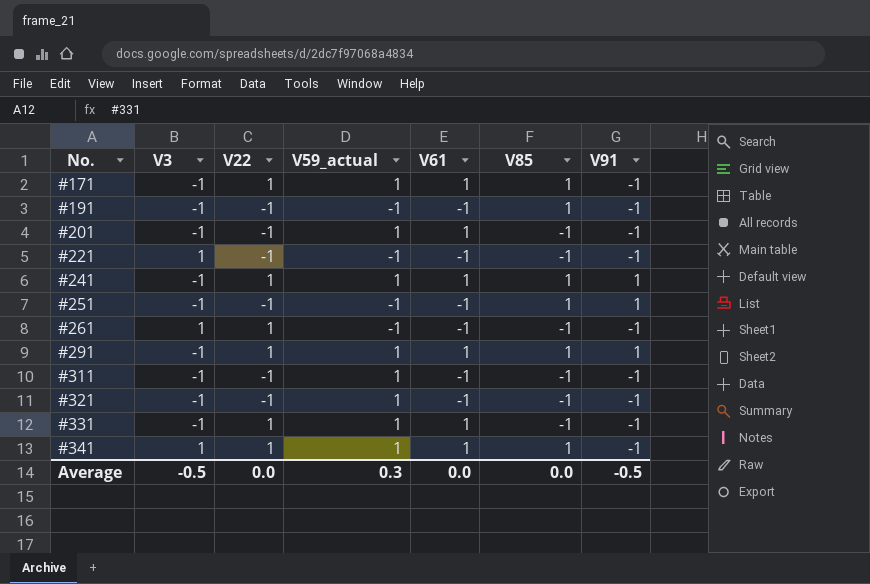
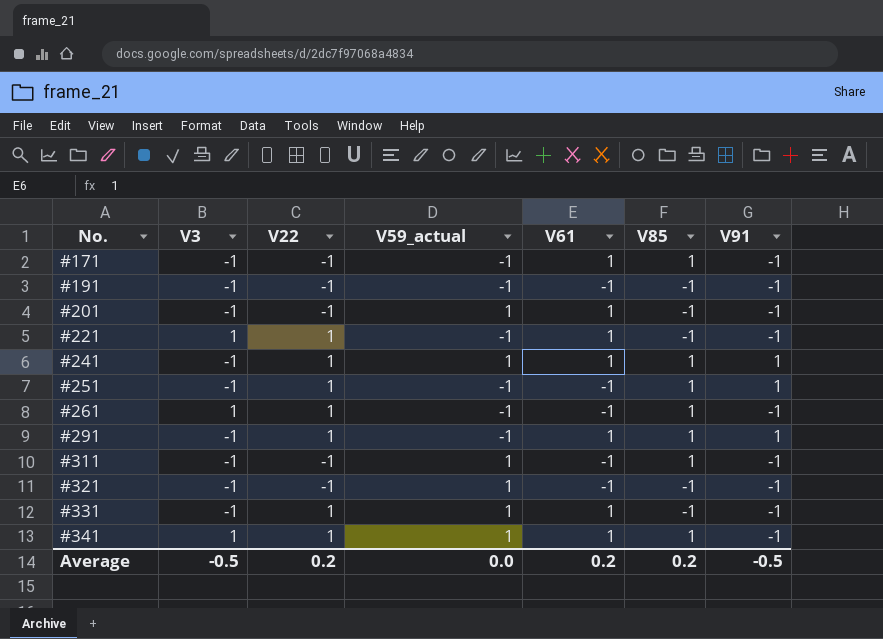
#171 | V22: 1 -> -1
#171 | V59_actual: 1 -> -1
#191 | V85: 1 -> -1
#221 | V22: -1 -> 1
#221 | V61: -1 -> 1
#251 | V22: -1 -> 1
#261 | V85: -1 -> 1
#291 | V59_actual: 1 -> -1
#311 | V85: -1 -> 1
Average | V22: 0.0 -> 0.2
Average | V59_actual: 0.3 -> 0.0
Average | V61: 0.0 -> 0.2
Average | V85: 0.0 -> 0.2

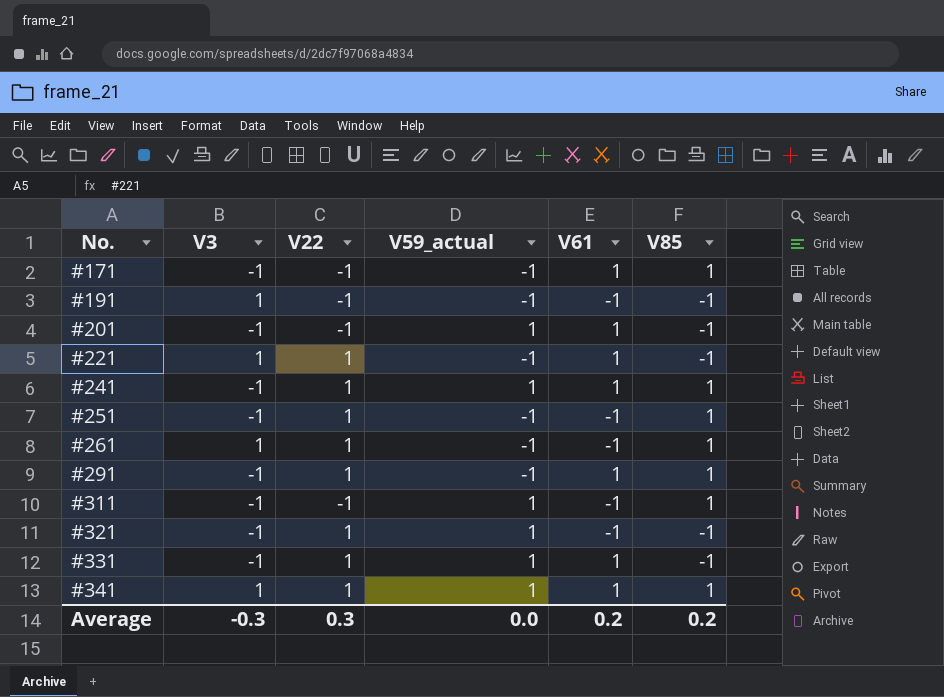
column V91 | position: 7 -> none
#191 | V3: -1 -> 1
#321 | V22: -1 -> 1
Average | V3: -0.5 -> -0.3
Average | V22: 0.2 -> 0.3

